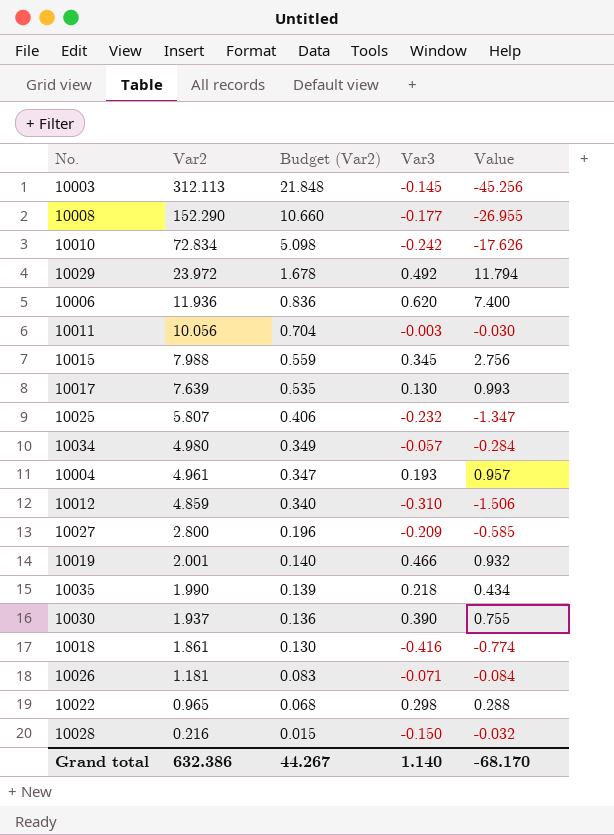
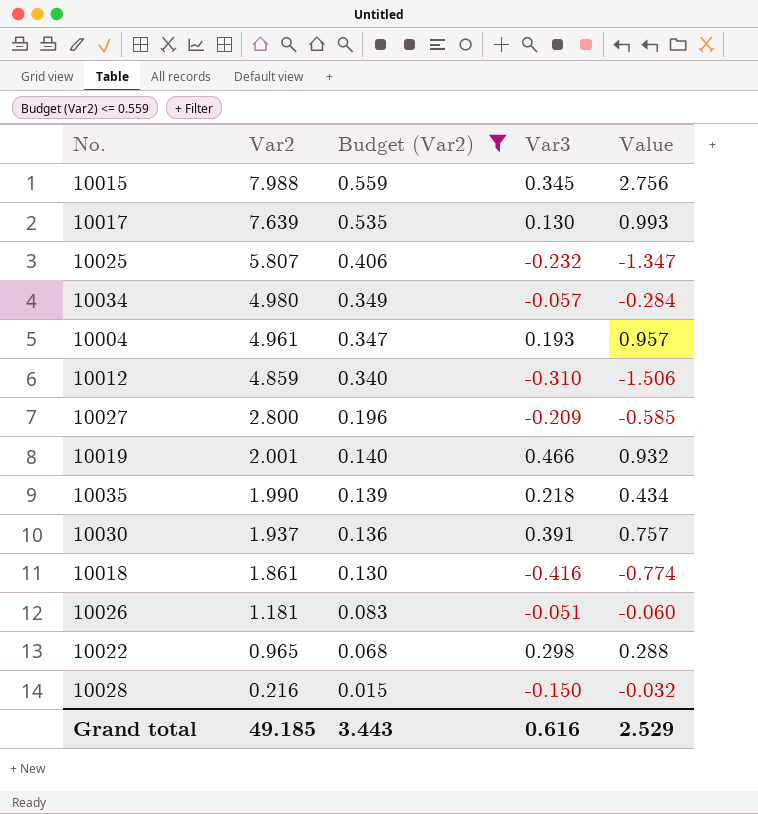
filter: none -> Budget (Var2) <= 0.559
10030 | Var3: 0.390 -> 0.391
10030 | Value: 0.755 -> 0.757
10026 | Var3: -0.071 -> -0.051
10026 | Value: -0.084 -> -0.060
Grand total | Var2: 632.386 -> 49.185
Grand total | Budget (Var2): 44.267 -> 3.443
Grand total | Var3: 1.140 -> 0.616
Grand total | Value: -68.170 -> 2.529

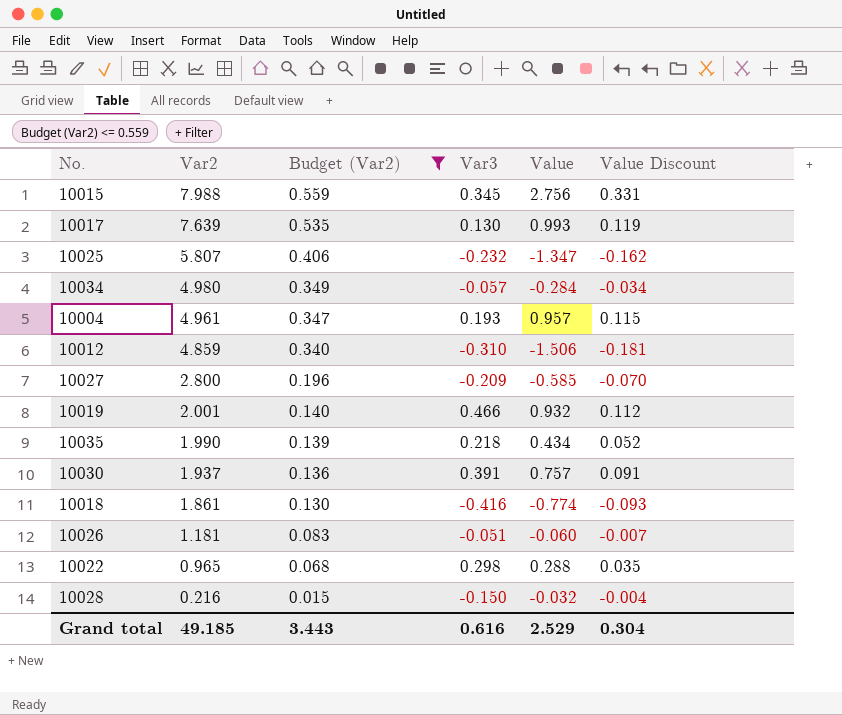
column Value Discount | formula: none -> [Value] * 0.12

